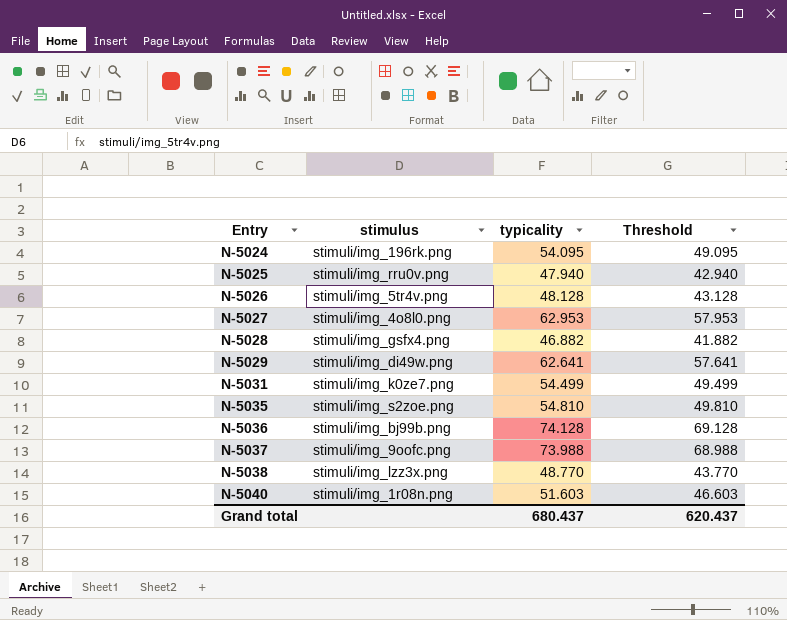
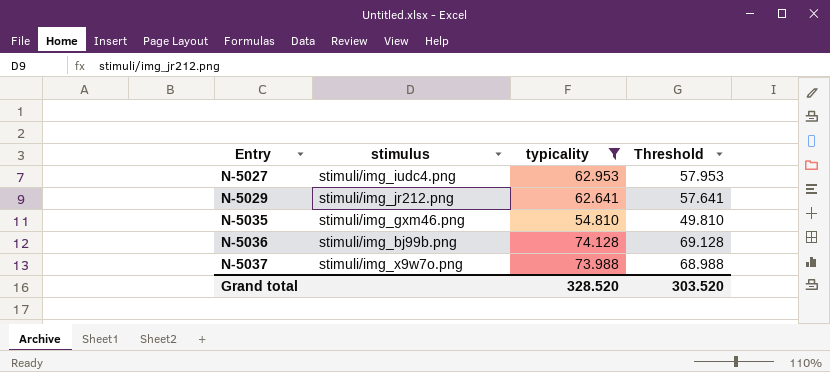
filter: none -> typicality >= 54.810
N-5027 | stimulus: stimuli/img_4o8l0.png -> stimuli/img_iudc4.png
N-5029 | stimulus: stimuli/img_di49w.png -> stimuli/img_jr212.png
N-5035 | stimulus: stimuli/img_s2zoe.png -> stimuli/img_gxm46.png
N-5037 | stimulus: stimuli/img_9oofc.png -> stimuli/img_x9w7o.png
Grand total | typicality: 680.437 -> 328.520
Grand total | Threshold: 620.437 -> 303.520

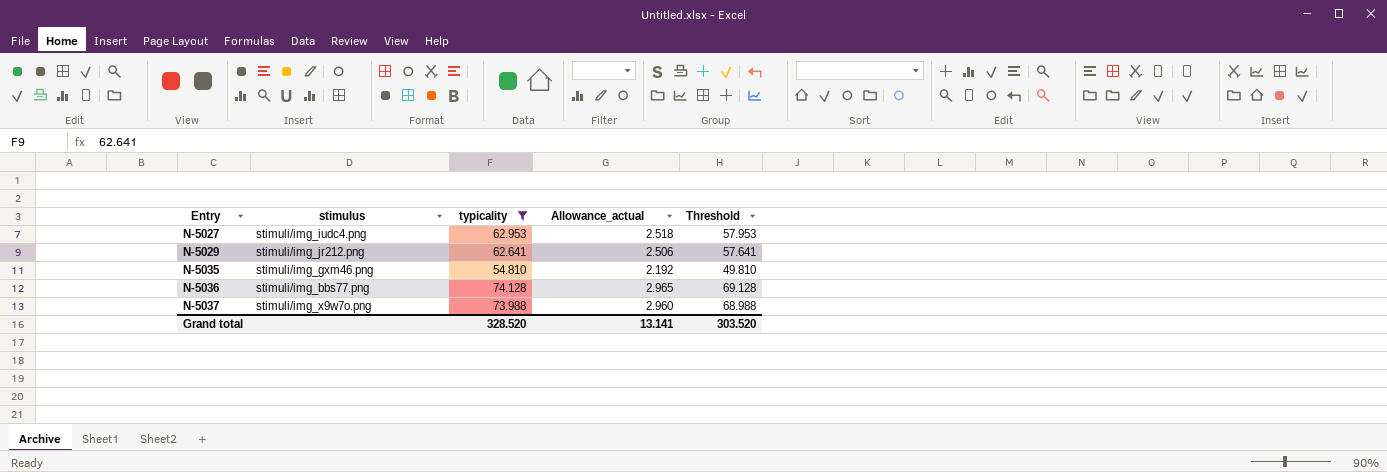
column Allowance_actual | formula: none -> [typicality] * 0.04
N-5036 | stimulus: stimuli/img_bj99b.png -> stimuli/img_bbs77.png

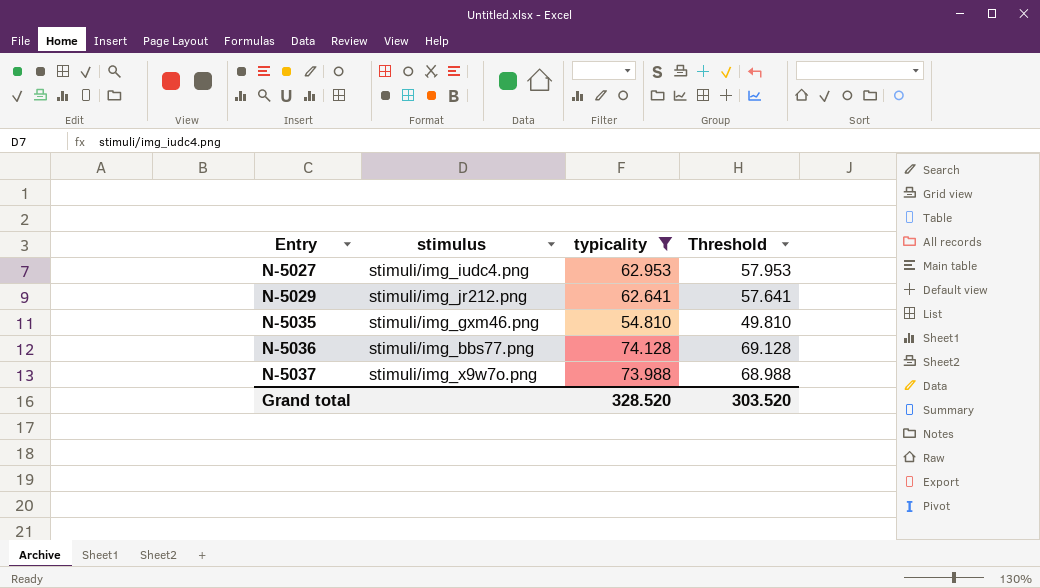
column Allowance_actual | formula: [typicality] * 0.04 -> none

